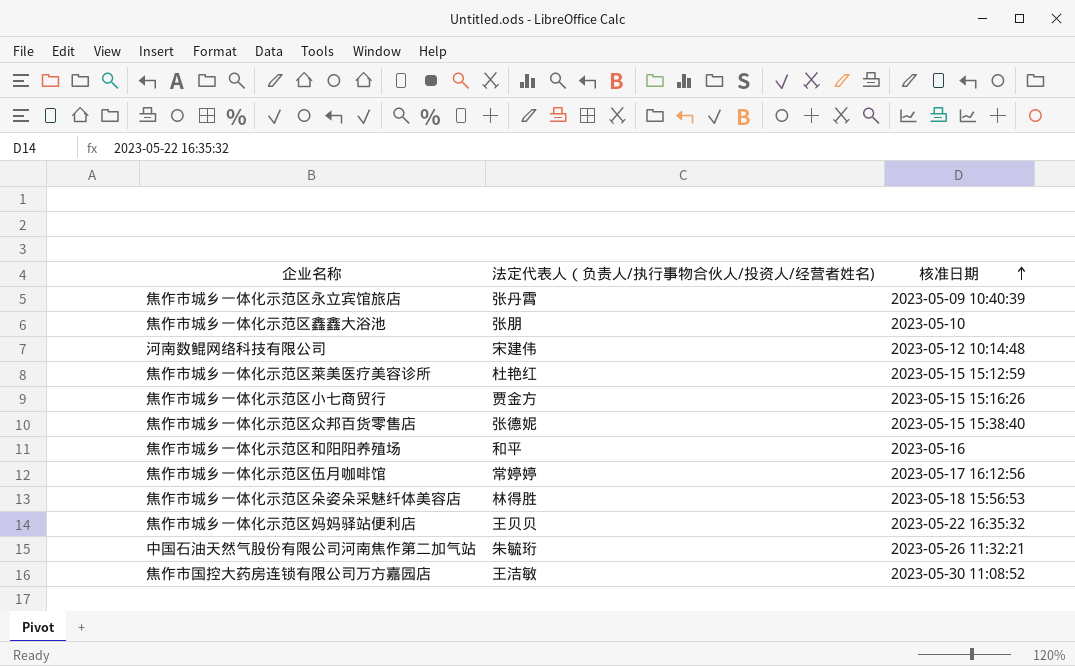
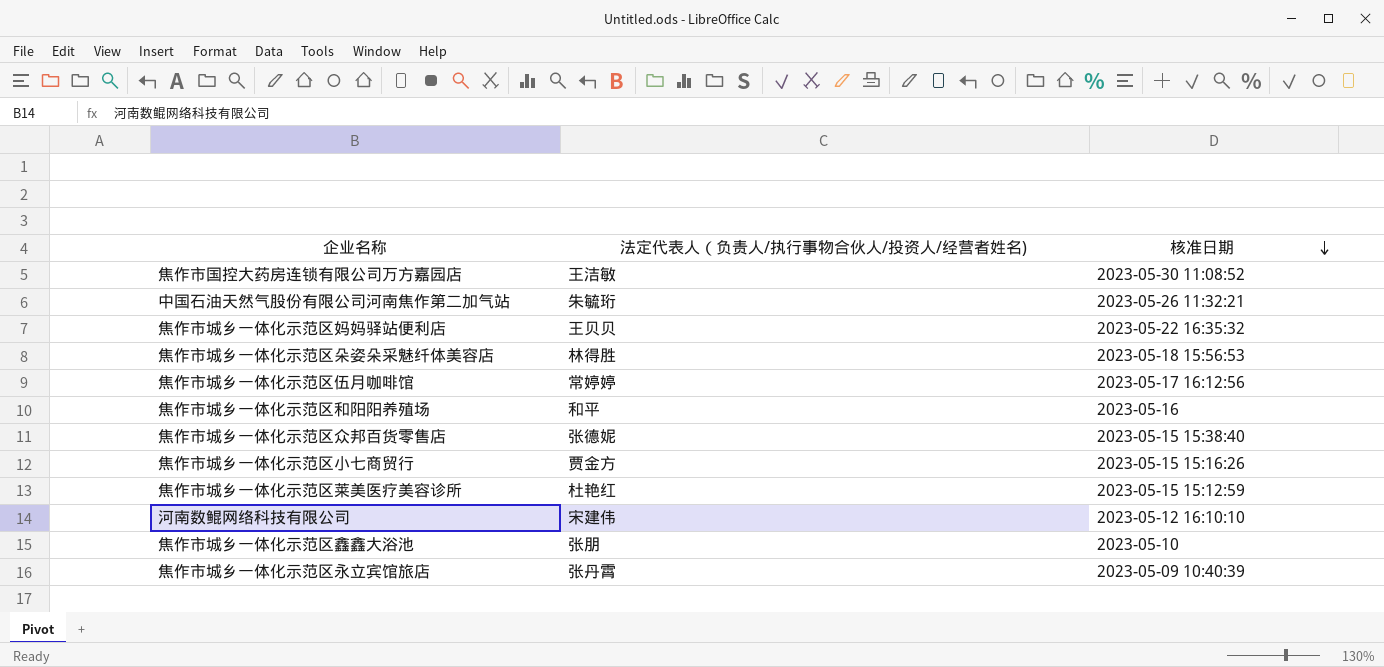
row order: 核准日期 ascending -> 核准日期 descending
河南数鲲网络科技有限公司 | 核准日期: 2023-05-12 10:14:48 -> 2023-05-12 16:10:10

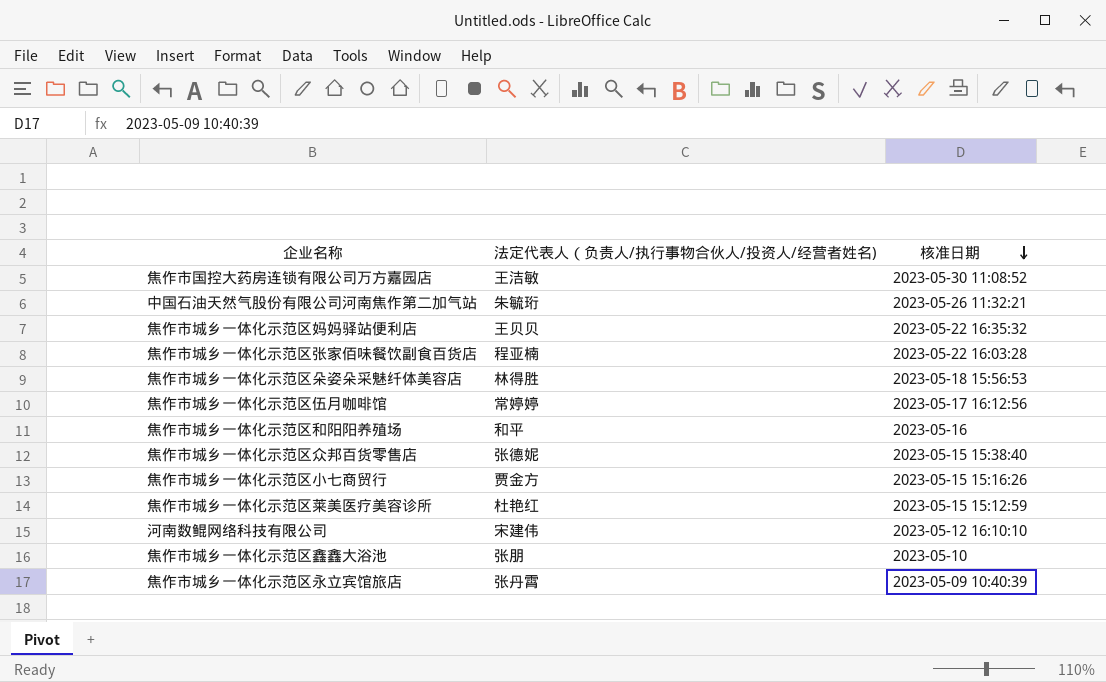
row 焦作市城乡一体化示范区张家佰味餐饮副食百货店: none -> 程亚楠 | 2023-05-22 16:03:28

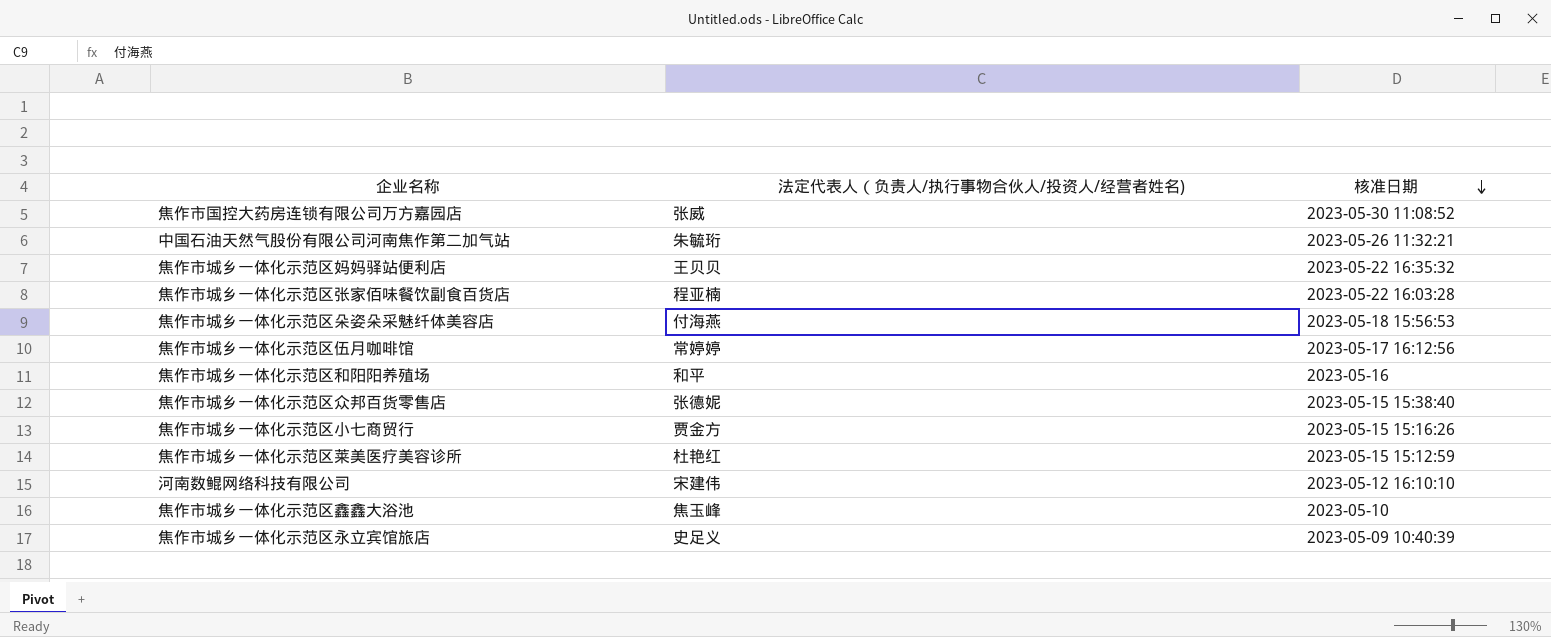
焦作市国控大药房连锁有限公司万方嘉园店 | 法定代表人（负责人/执行事物合伙人/投资人/经营者姓名): 王洁敏 -> 张威
焦作市城乡一体化示范区朵姿朵采魅纤体美容店 | 法定代表人（负责人/执行事物合伙人/投资人/经营者姓名): 林得胜 -> 付海燕
焦作市城乡一体化示范区鑫鑫大浴池 | 法定代表人（负责人/执行事物合伙人/投资人/经营者姓名): 张朋 -> 焦玉峰
焦作市城乡一体化示范区永立宾馆旅店 | 法定代表人（负责人/执行事物合伙人/投资人/经营者姓名): 张丹霄 -> 史足义

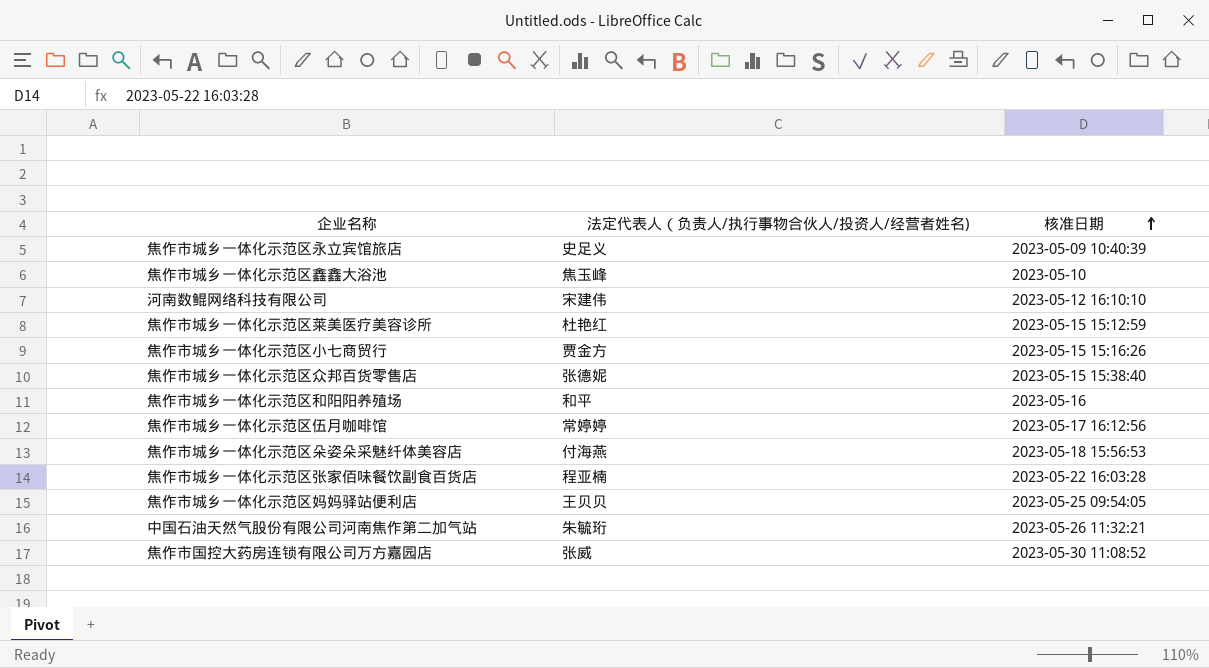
row order: 核准日期 descending -> 核准日期 ascending
焦作市城乡一体化示范区妈妈驿站便利店 | 核准日期: 2023-05-22 16:35:32 -> 2023-05-25 09:54:05

